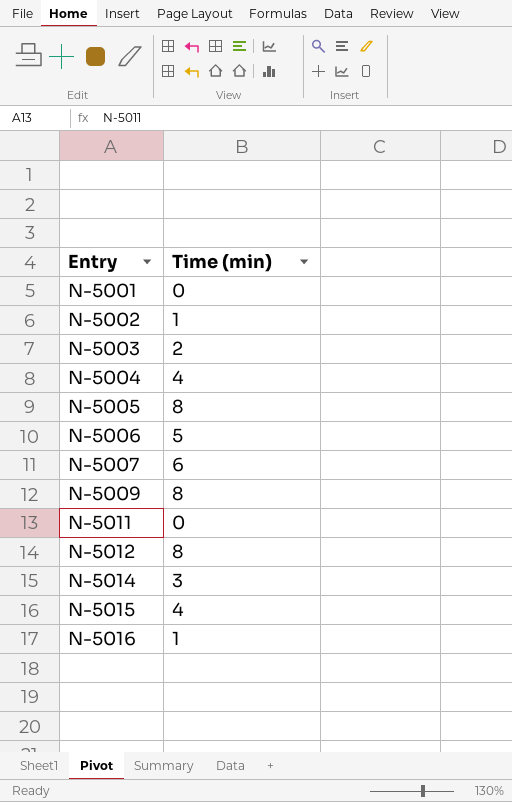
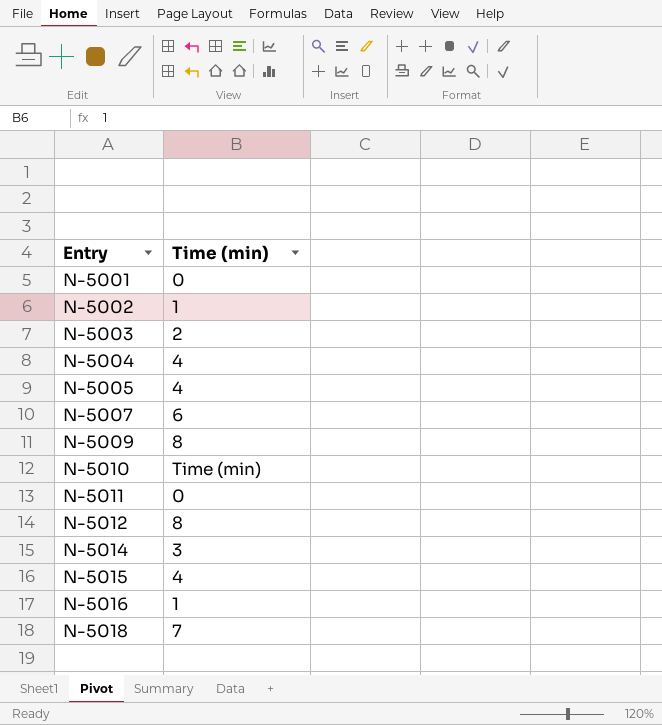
row N-5006: 5 -> none
N-5005 | Time (min): 8 -> 4
row N-5010: none -> Time (min)
row N-5018: none -> 7

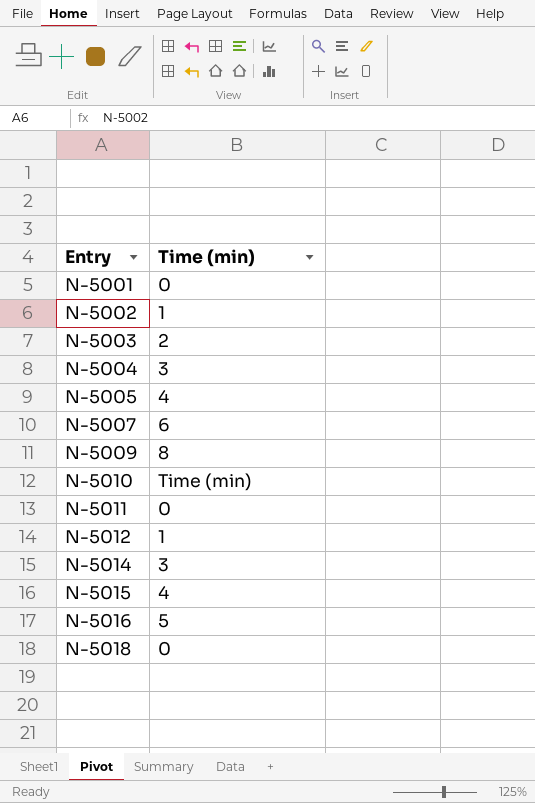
N-5004 | Time (min): 4 -> 3
N-5012 | Time (min): 8 -> 1
N-5016 | Time (min): 1 -> 5
N-5018 | Time (min): 7 -> 0

